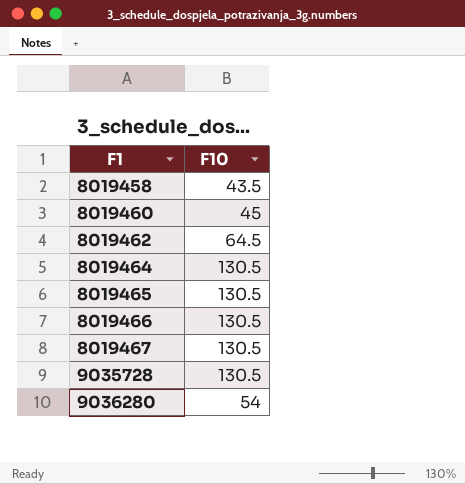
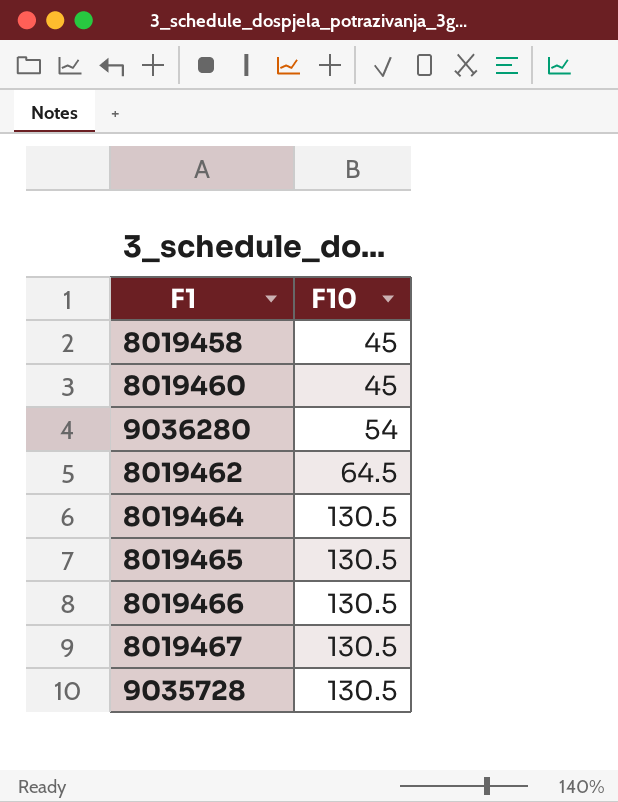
row order: F1 ascending -> F10 ascending
8019458 | F10: 43.5 -> 45

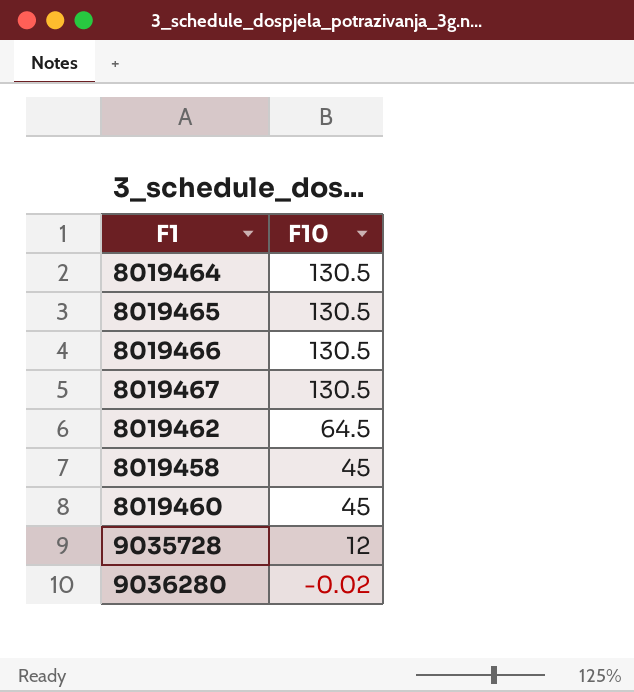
row order: F10 ascending -> F10 descending
9035728 | F10: 130.5 -> 12
9036280 | F10: 54 -> -0.02

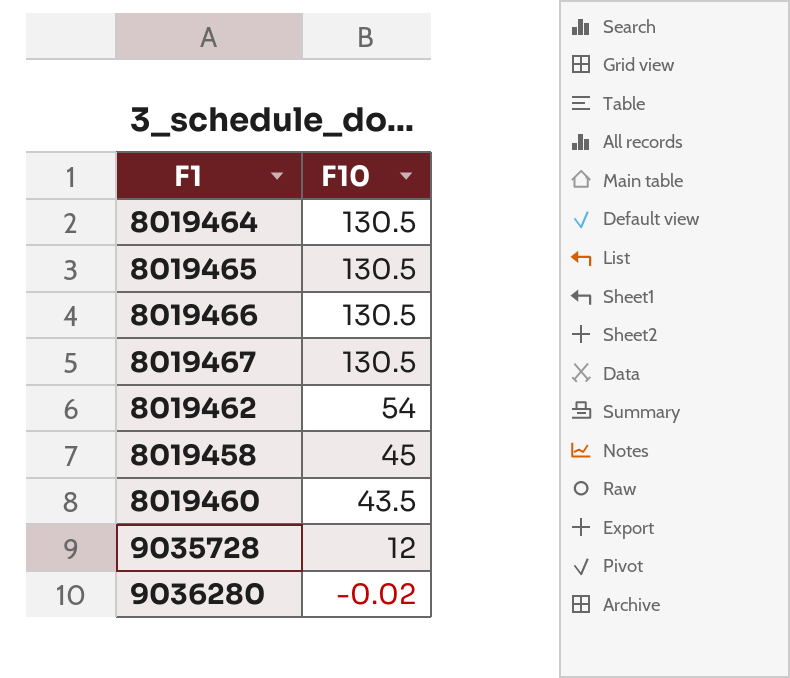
8019462 | F10: 64.5 -> 54
8019460 | F10: 45 -> 43.5

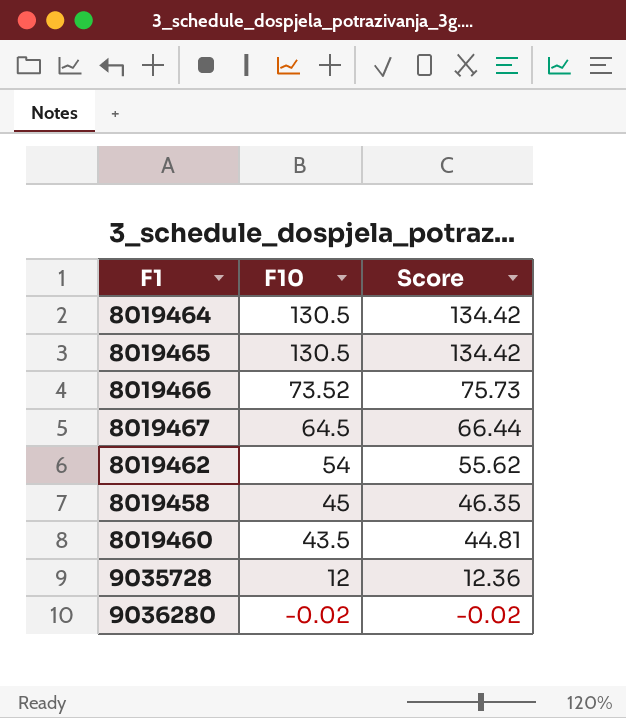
column Score | formula: none -> [F10] * 1.03
8019466 | F10: 130.5 -> 73.52
8019467 | F10: 130.5 -> 64.5

